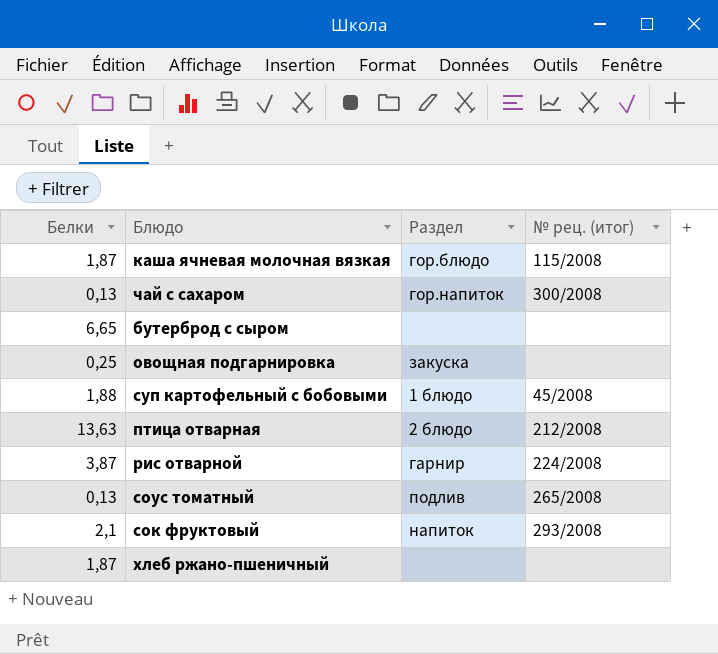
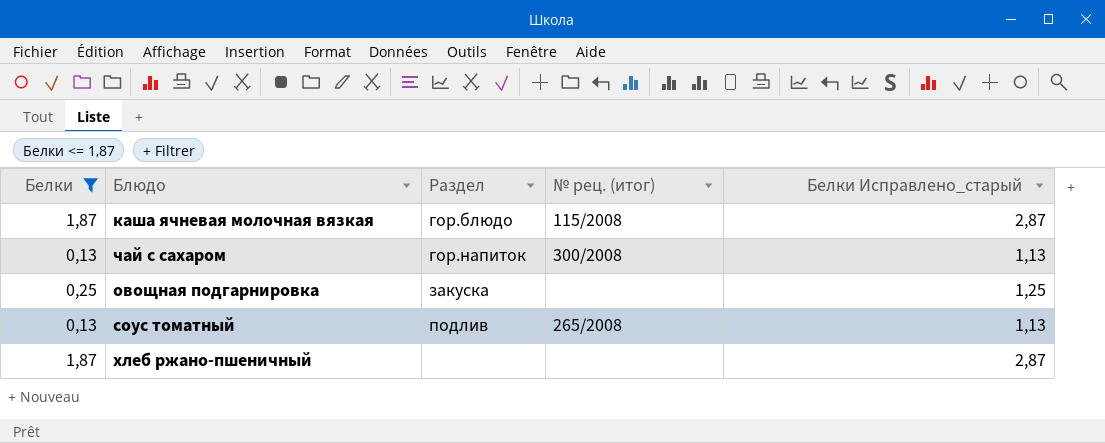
filter: none -> Белки <= 1,87
column Белки Исправлено_старый | formula: none -> [Белки] + 1

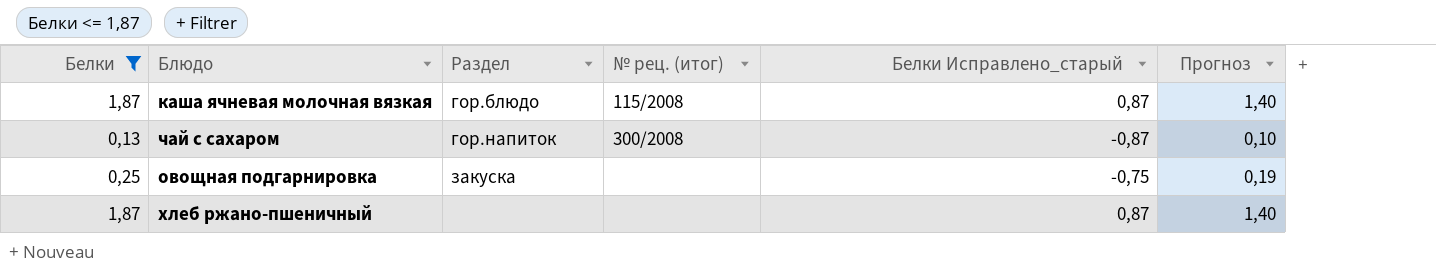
column Белки Исправлено_старый | formula: [Белки] + 1 -> [Белки] - 1
column Прогноз | formula: none -> [Белки] * 0,75
row соус томатный: 0,13 | подлив | 265/2008 | 1,13 -> none

